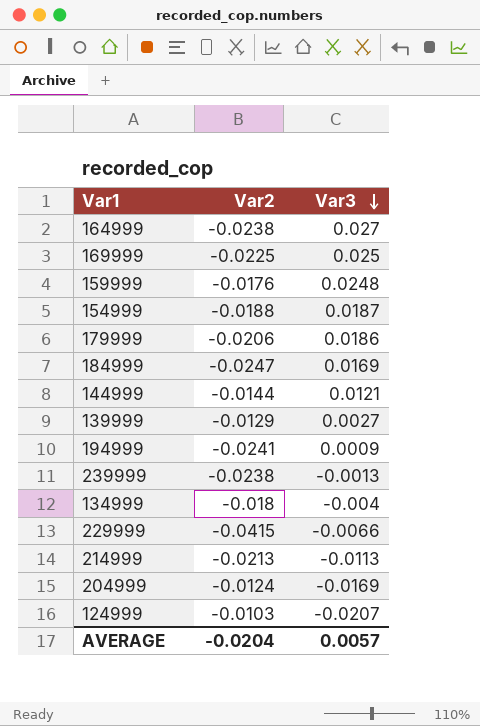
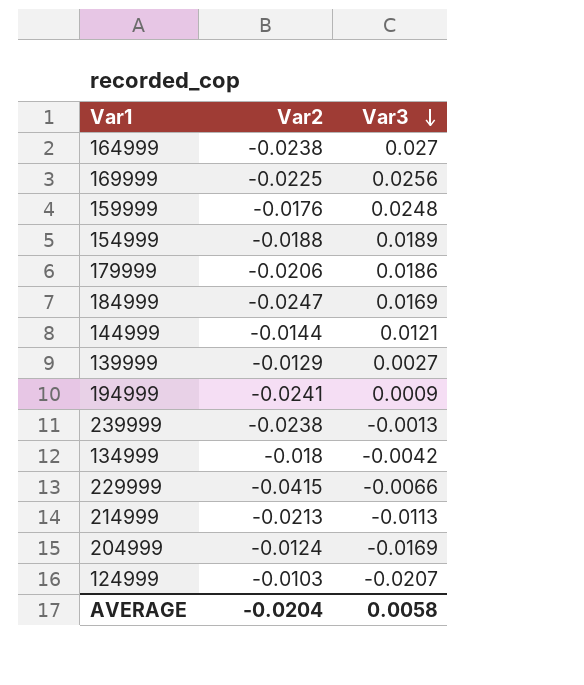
169999 | Var3: 0.025 -> 0.0256
154999 | Var3: 0.0187 -> 0.0189
134999 | Var3: -0.004 -> -0.0042
AVERAGE | Var3: 0.0057 -> 0.0058

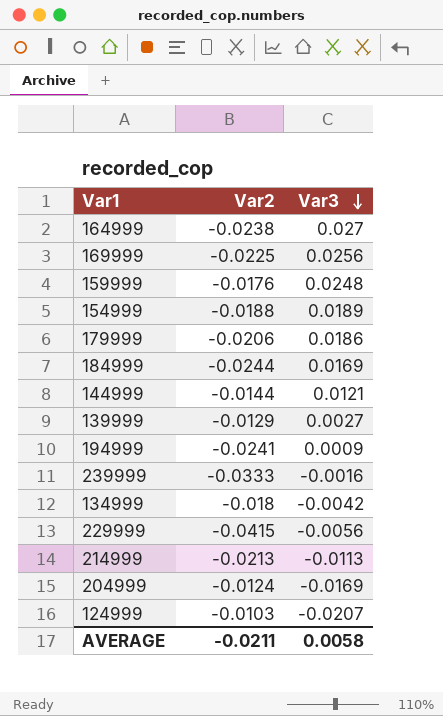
184999 | Var2: -0.0247 -> -0.0244
239999 | Var2: -0.0238 -> -0.0333
239999 | Var3: -0.0013 -> -0.0016
229999 | Var3: -0.0066 -> -0.0056
AVERAGE | Var2: -0.0204 -> -0.0211

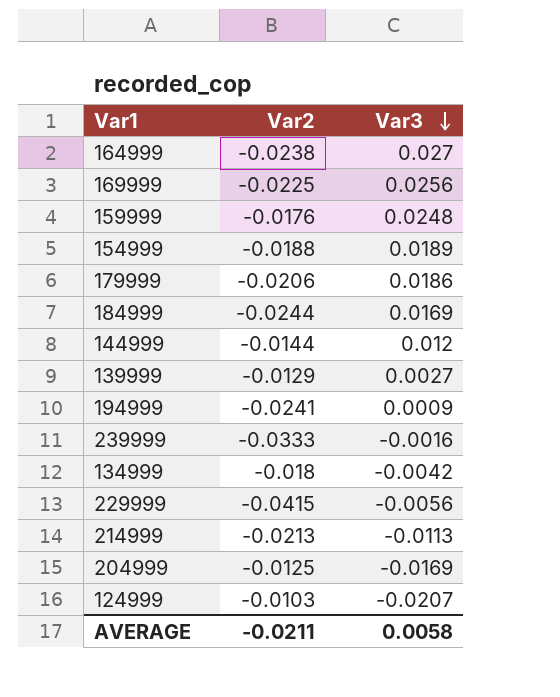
144999 | Var3: 0.0121 -> 0.012
204999 | Var2: -0.0124 -> -0.0125

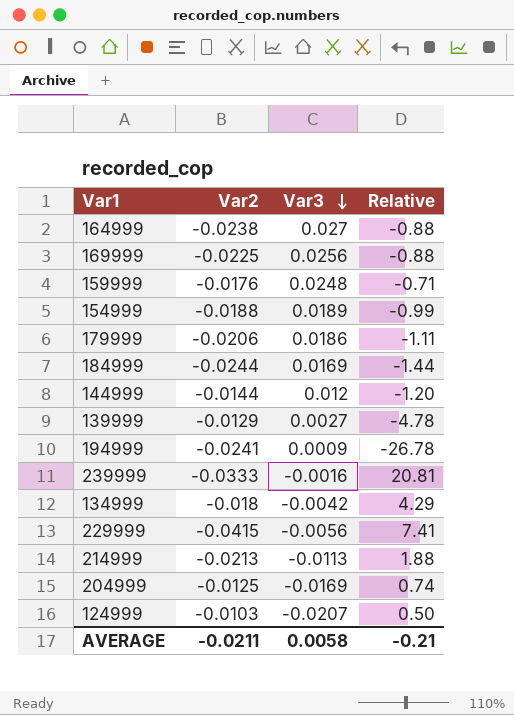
column Relative | formula: none -> [Var2] / [Var3]

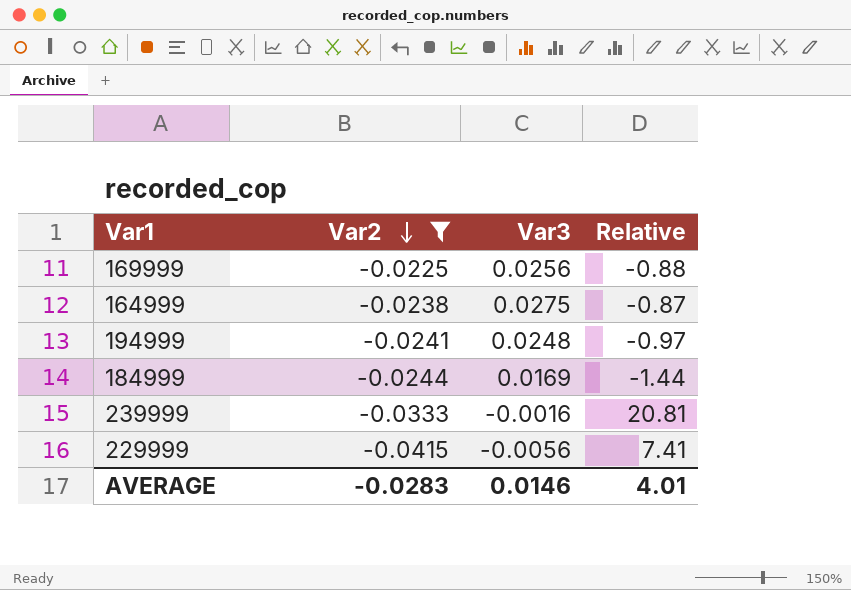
filter: none -> Var2 <= -0.0225
row order: Var3 descending -> Var2 descending
164999 | Var3: 0.027 -> 0.0275
164999 | Relative: -0.88 -> -0.87
194999 | Var3: 0.0009 -> 0.0248
194999 | Relative: -26.78 -> -0.97
AVERAGE | Var2: -0.0211 -> -0.0283
AVERAGE | Var3: 0.0058 -> 0.0146
AVERAGE | Relative: -0.21 -> 4.01

